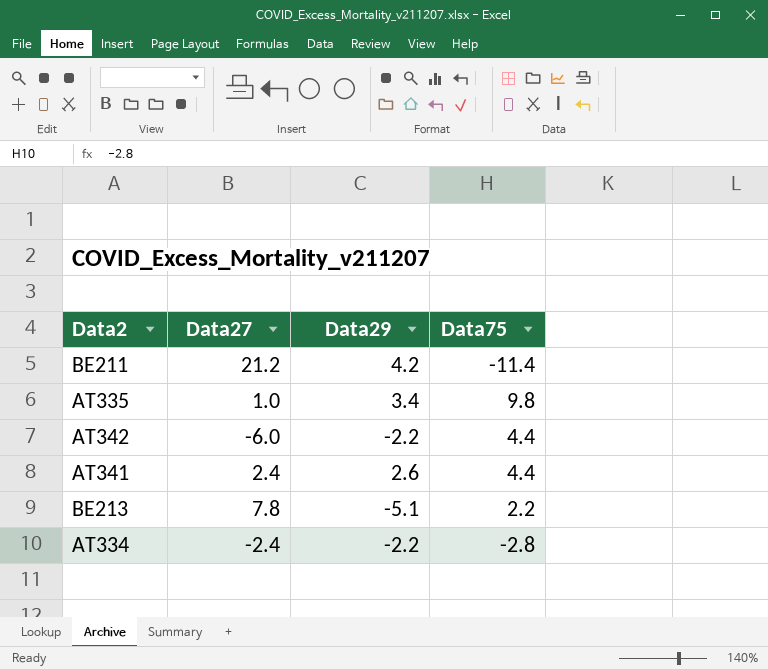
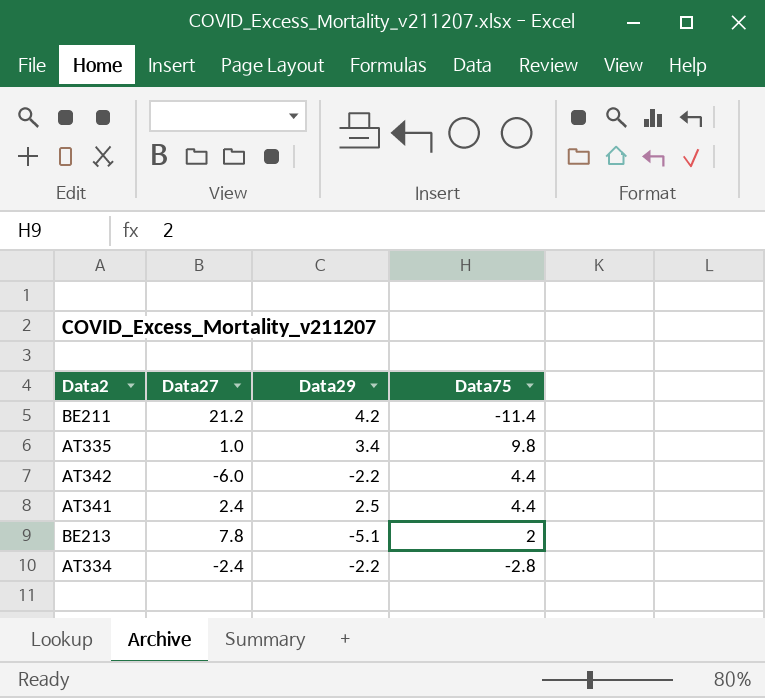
AT341 | Data29: 2.6 -> 2.5
BE213 | Data75: 2.2 -> 2

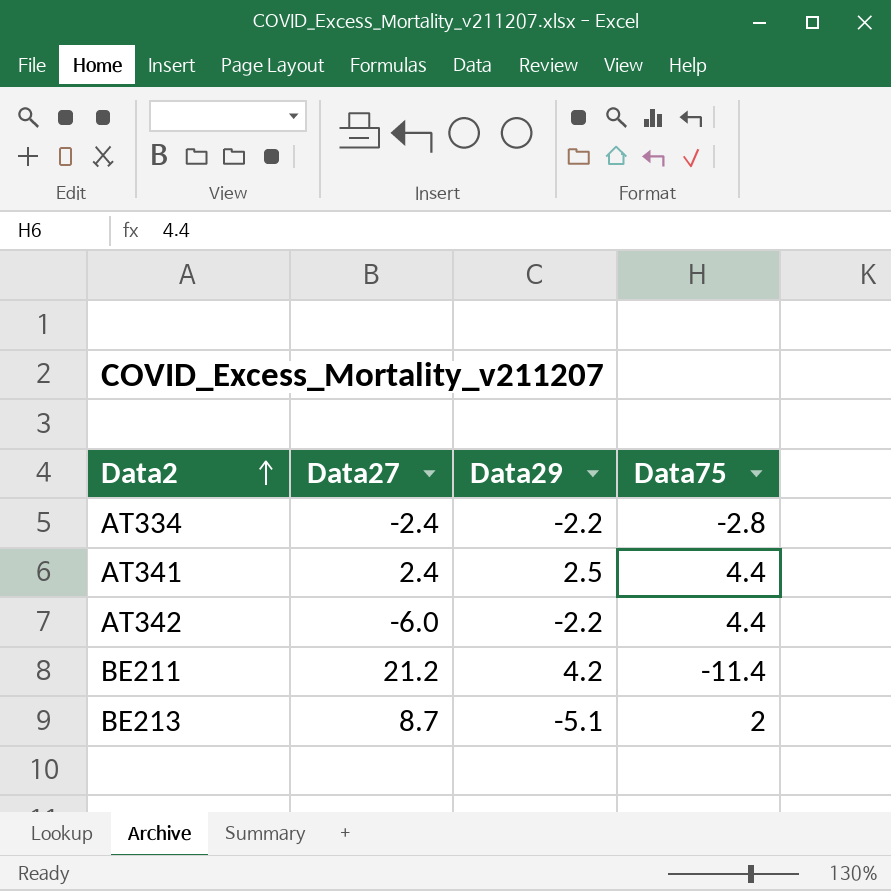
row order: none -> Data2 ascending
row AT335: 1.0 | 3.4 | 9.8 -> none
BE213 | Data27: 7.8 -> 8.7

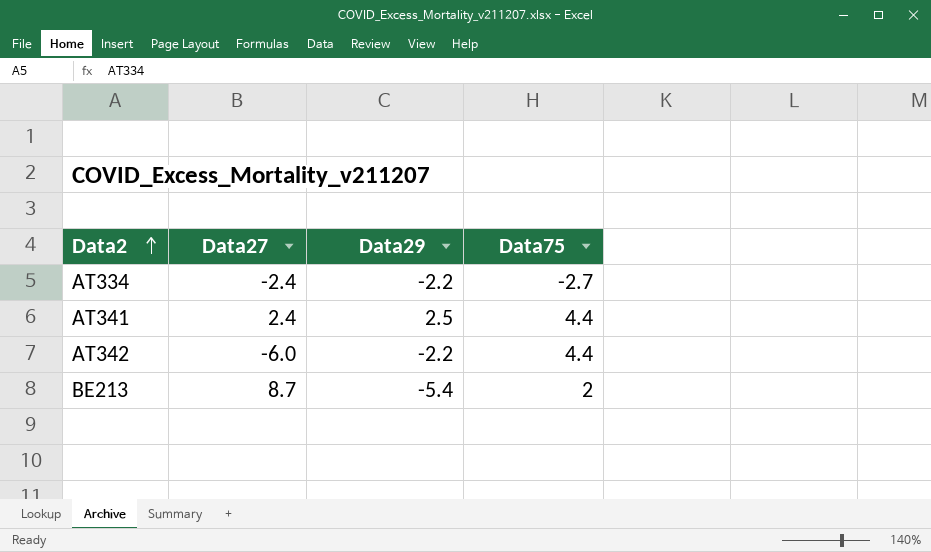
row BE211: 21.2 | 4.2 | -11.4 -> none
AT334 | Data75: -2.8 -> -2.7
BE213 | Data29: -5.1 -> -5.4

